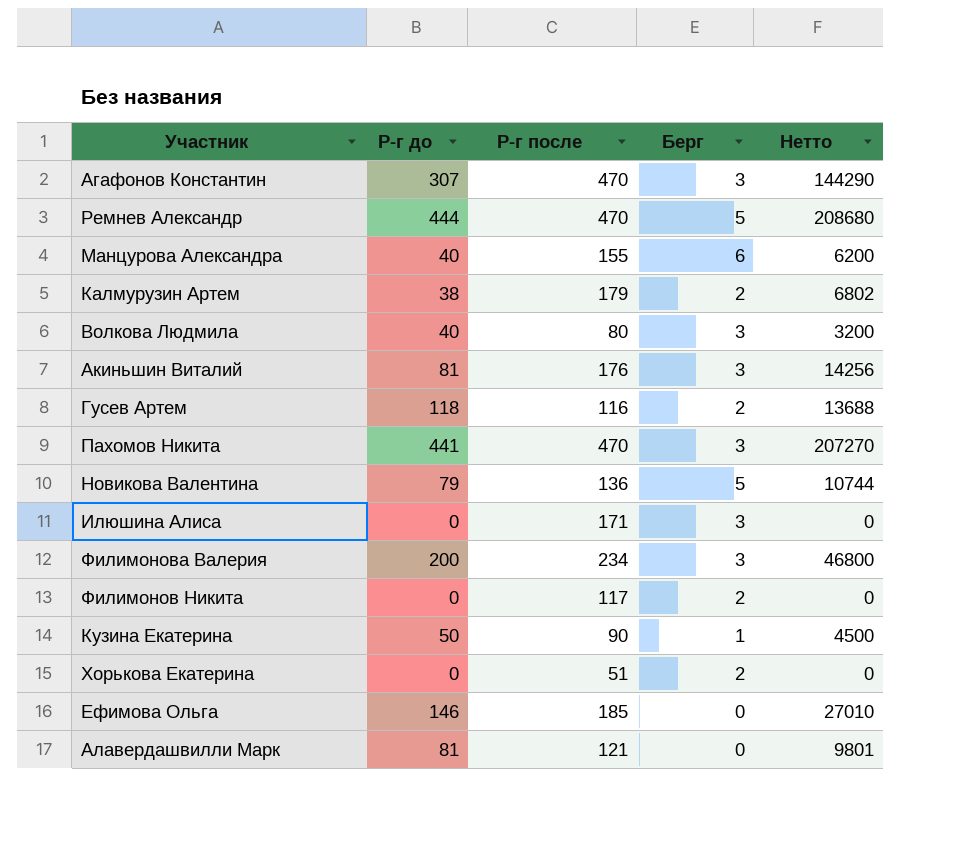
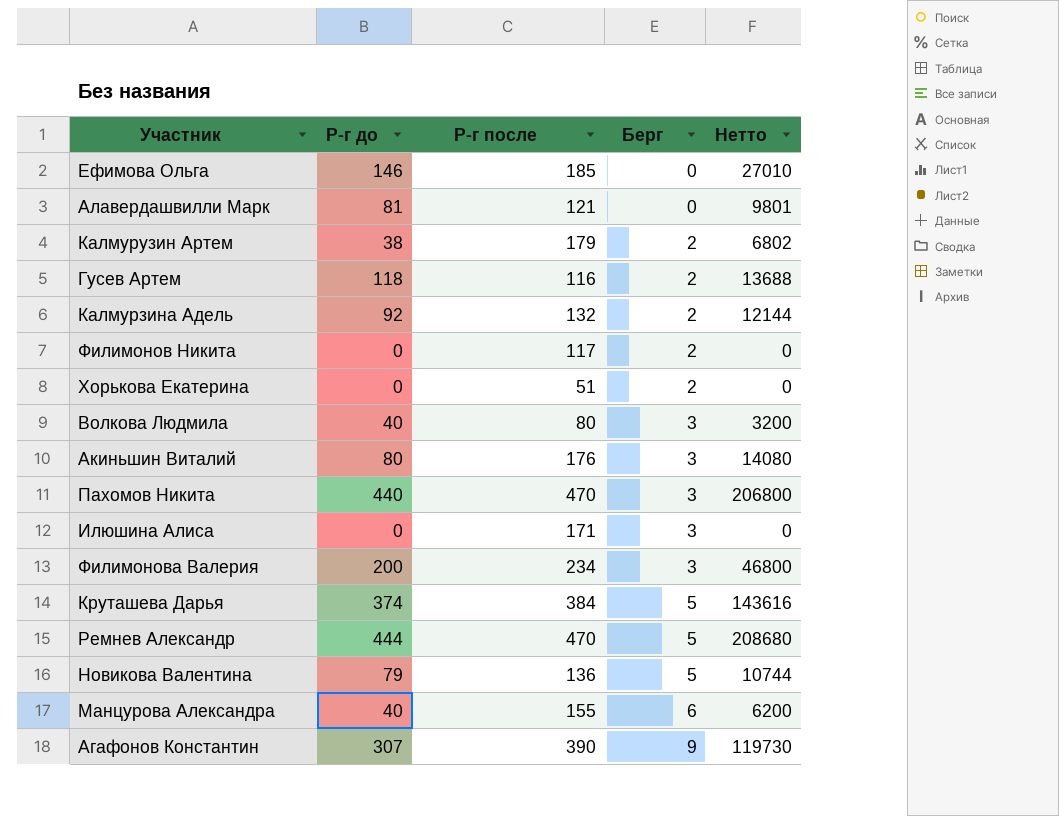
row order: none -> Берг ascending
row Кузина Екатерина: 50 | 90 | 1 | 4500 -> none
row Калмурзина Адель: none -> 92 | 132 | 2 | 12144
Акиньшин Виталий | Р-г до: 81 -> 80
Акиньшин Виталий | Нетто: 14256 -> 14080
Пахомов Никита | Р-г до: 441 -> 440
Пахомов Никита | Нетто: 207270 -> 206800
row Круташева Дарья: none -> 374 | 384 | 5 | 143616
Агафонов Константин | Р-г после: 470 -> 390
Агафонов Константин | Берг: 3 -> 9
Агафонов Константин | Нетто: 144290 -> 119730

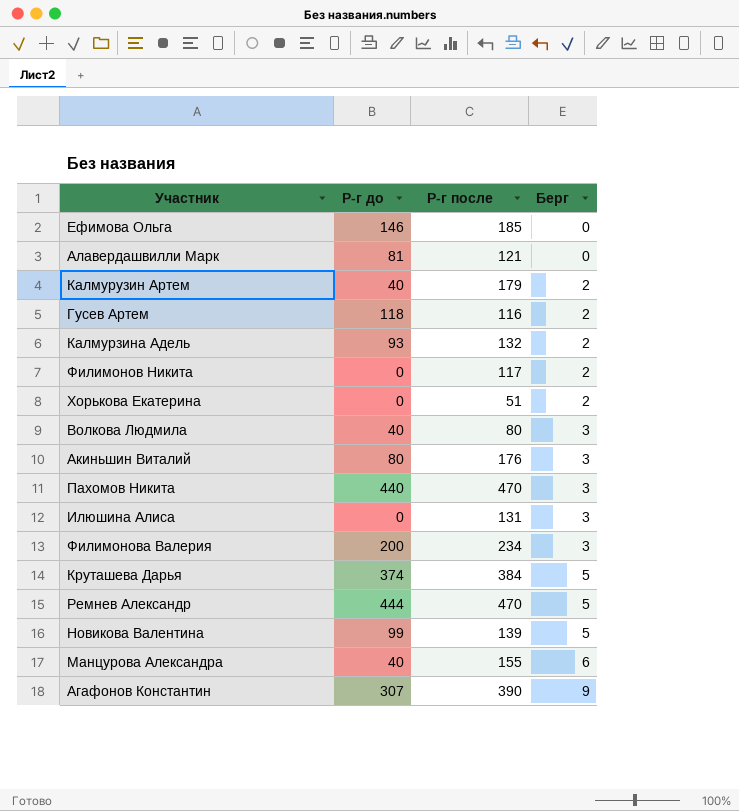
column Нетто | formula: [Р-г до] * [Р-г после] -> none
Калмурузин Артем | Р-г до: 38 -> 40
Калмурзина Адель | Р-г до: 92 -> 93
Илюшина Алиса | Р-г после: 171 -> 131
Новикова Валентина | Р-г до: 79 -> 99
Новикова Валентина | Р-г после: 136 -> 139

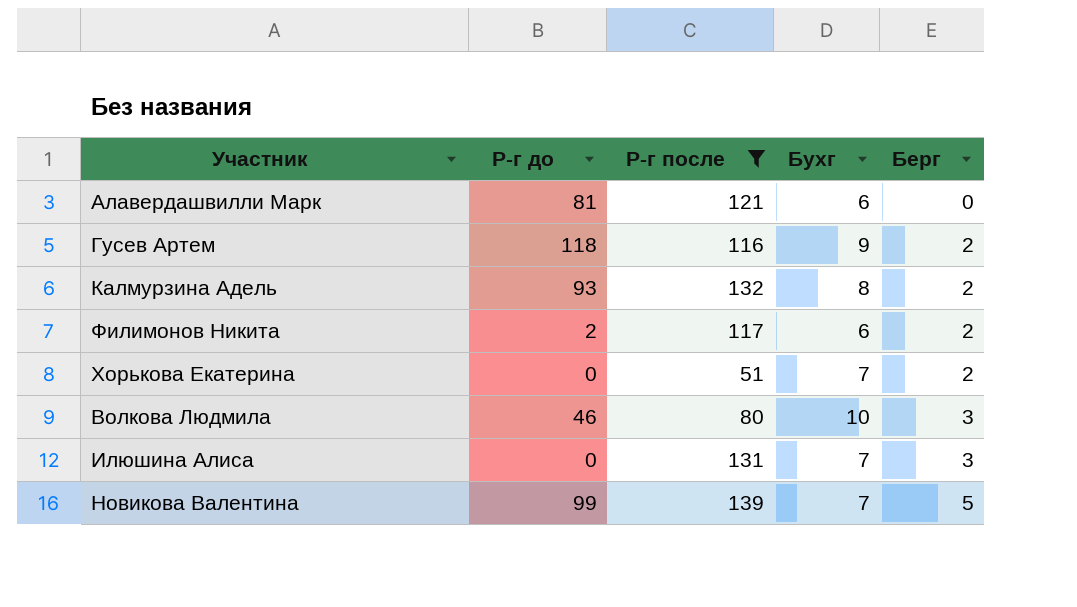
filter: none -> Р-г после <= 139
column Бухг | position: none -> 4
Филимонов Никита | Р-г до: 0 -> 2
Волкова Людмила | Р-г до: 40 -> 46

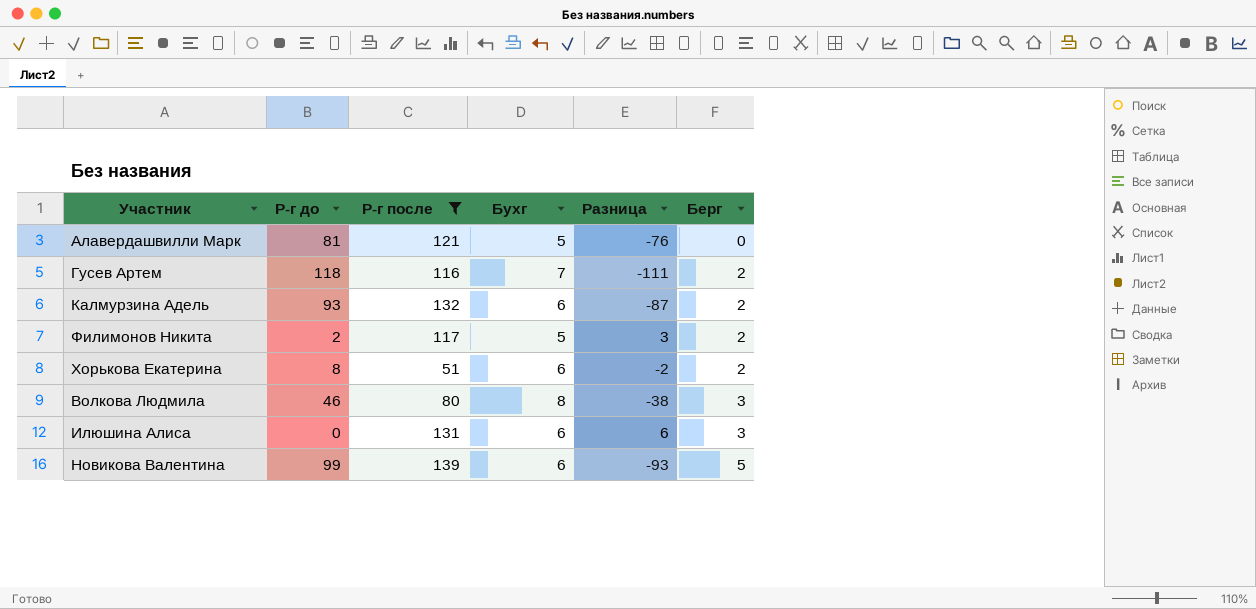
column Разница | formula: none -> [Бухг] - [Р-г до]
Алавердашвилли Марк | Бухг: 6 -> 5
Гусев Артем | Бухг: 9 -> 7
Калмурзина Адель | Бухг: 8 -> 6
Филимонов Никита | Бухг: 6 -> 5
Хорькова Екатерина | Р-г до: 0 -> 8
Хорькова Екатерина | Бухг: 7 -> 6
Волкова Людмила | Бухг: 10 -> 8
Илюшина Алиса | Бухг: 7 -> 6
Новикова Валентина | Бухг: 7 -> 6

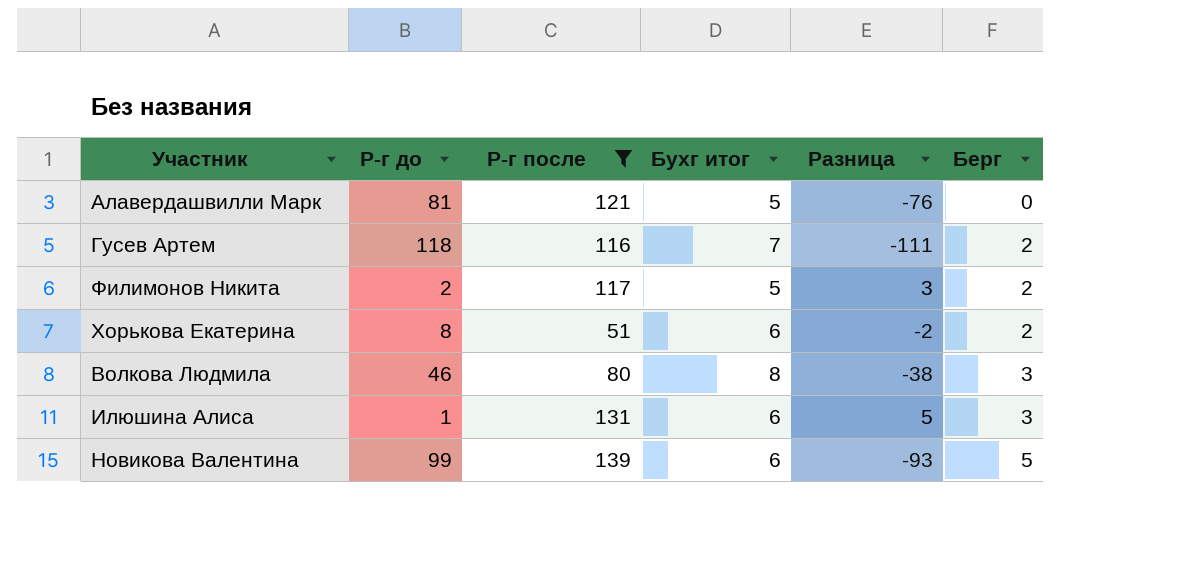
column name: Бухг -> Бухг итог
row Калмурзина Адель: 93 | 132 | 6 | -87 | 2 -> none
Илюшина Алиса | Р-г до: 0 -> 1
Илюшина Алиса | Разница: 6 -> 5

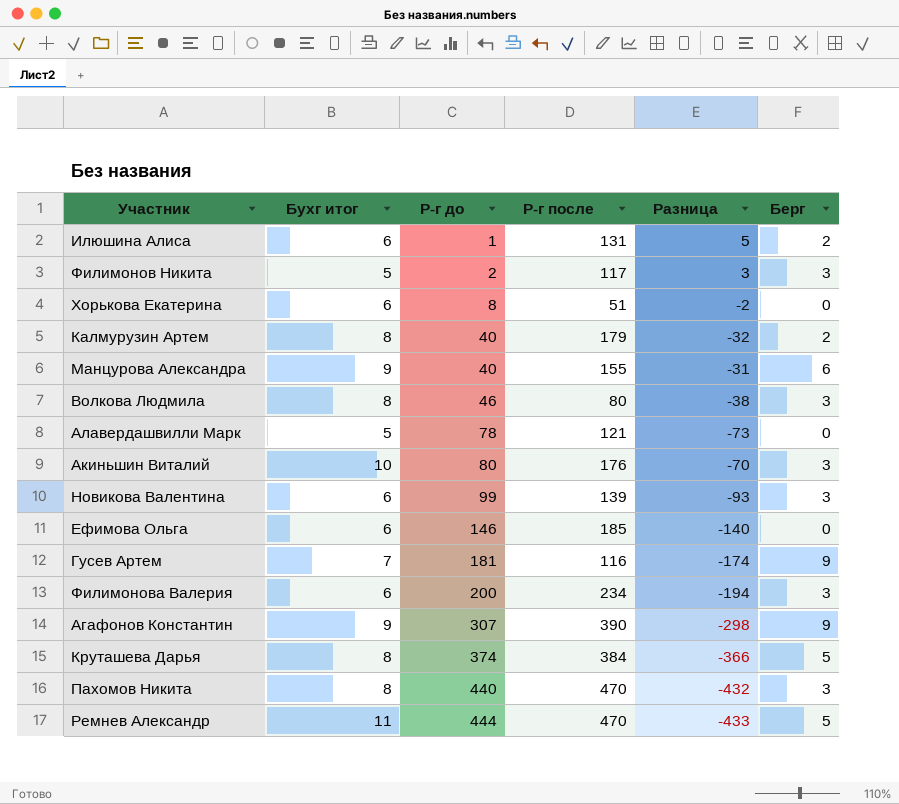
filter: Р-г после <= 139 -> none
row order: Берг ascending -> Р-г до ascending
column Бухг итог | position: 4 -> 2
Илюшина Алиса | Берг: 3 -> 2
Филимонов Никита | Берг: 2 -> 3
Хорькова Екатерина | Берг: 2 -> 0
Алавердашвилли Марк | Р-г до: 81 -> 78
Алавердашвилли Марк | Разница: -76 -> -73
Новикова Валентина | Берг: 5 -> 3
Гусев Артем | Р-г до: 118 -> 181
Гусев Артем | Разница: -111 -> -174
Гусев Артем | Берг: 2 -> 9

